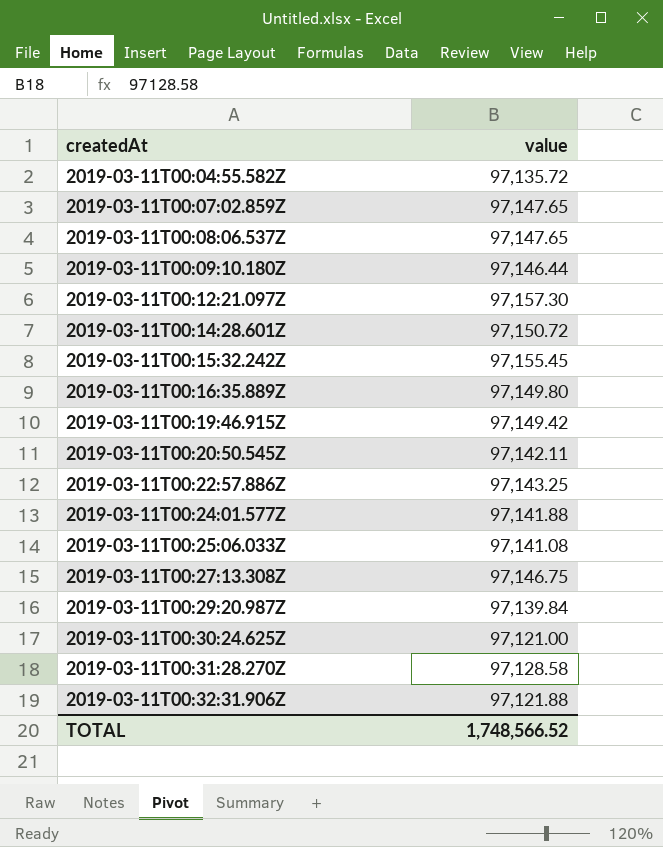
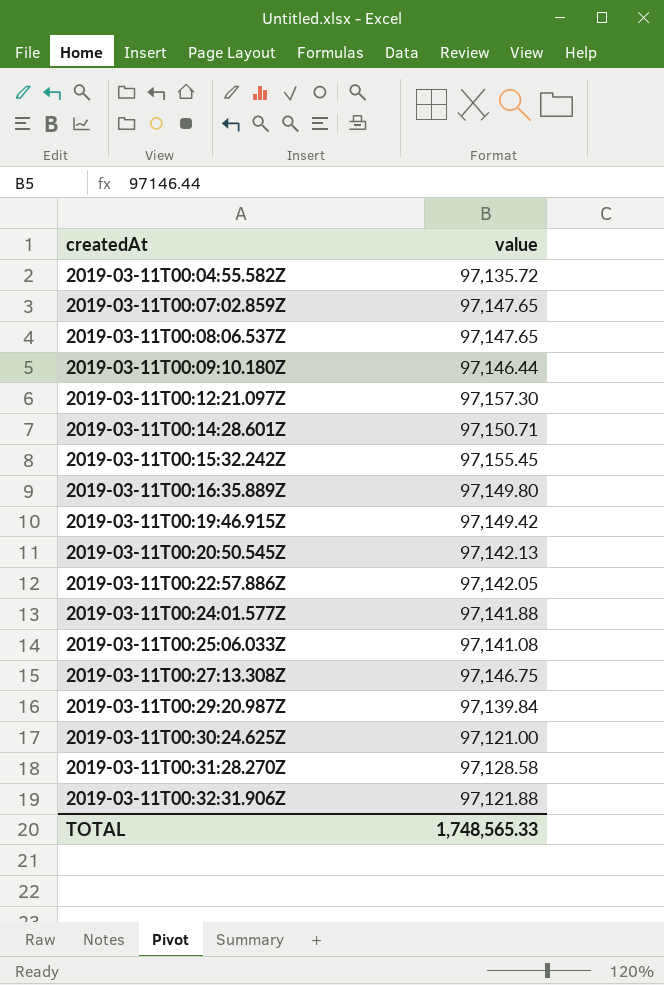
2019-03-11T00:14:28.601Z | value: 97,150.72 -> 97,150.71
2019-03-11T00:20:50.545Z | value: 97,142.11 -> 97,142.13
2019-03-11T00:22:57.886Z | value: 97,143.25 -> 97,142.05
TOTAL | value: 1,748,566.52 -> 1,748,565.33

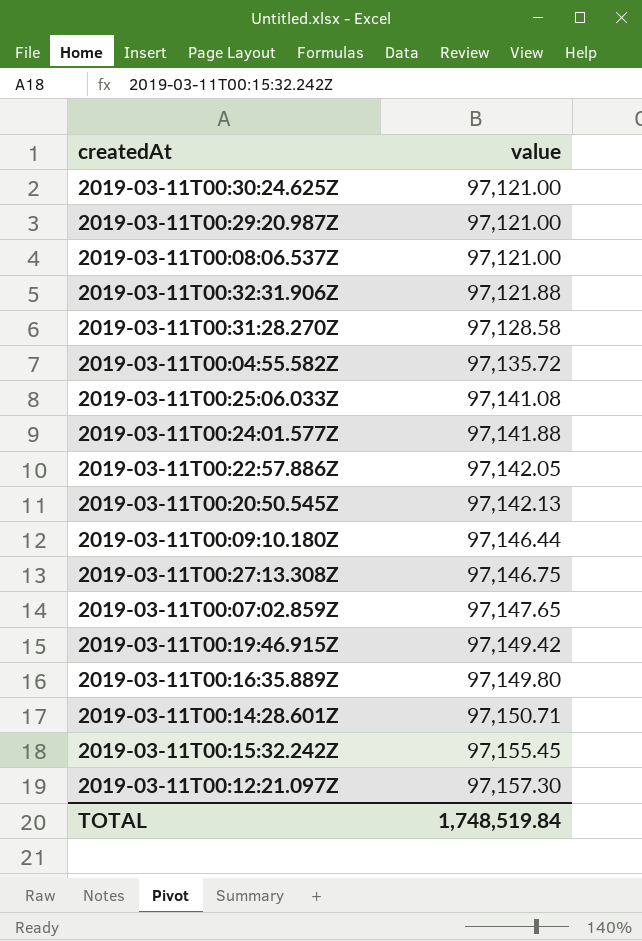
row order: createdAt ascending -> value ascending
2019-03-11T00:29:20.987Z | value: 97,139.84 -> 97,121.00
2019-03-11T00:08:06.537Z | value: 97,147.65 -> 97,121.00
TOTAL | value: 1,748,565.33 -> 1,748,519.84

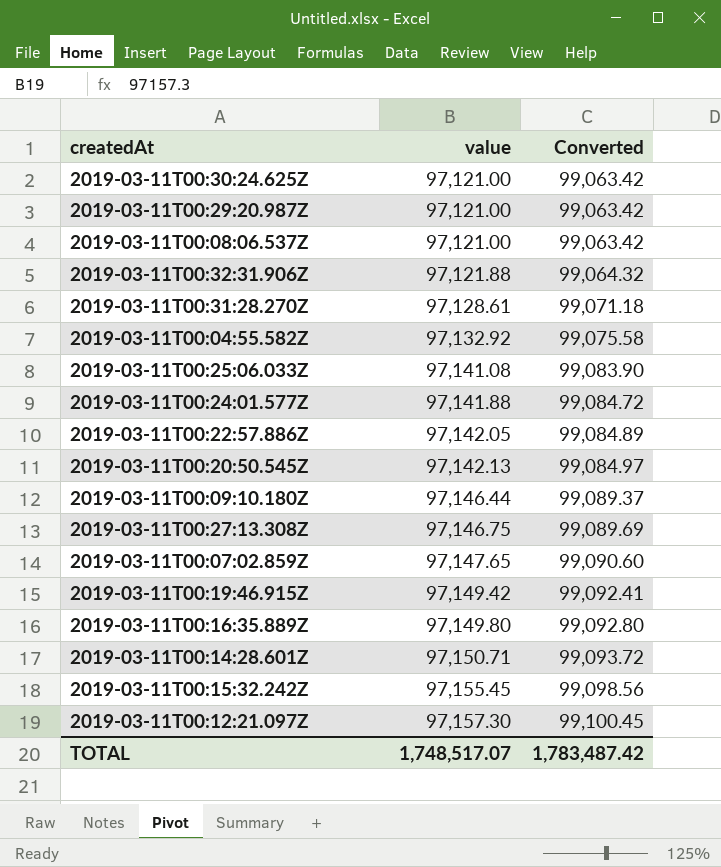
column Converted | formula: none -> [value] * 1.02
2019-03-11T00:31:28.270Z | value: 97,128.58 -> 97,128.61
2019-03-11T00:04:55.582Z | value: 97,135.72 -> 97,132.92
TOTAL | value: 1,748,519.84 -> 1,748,517.07

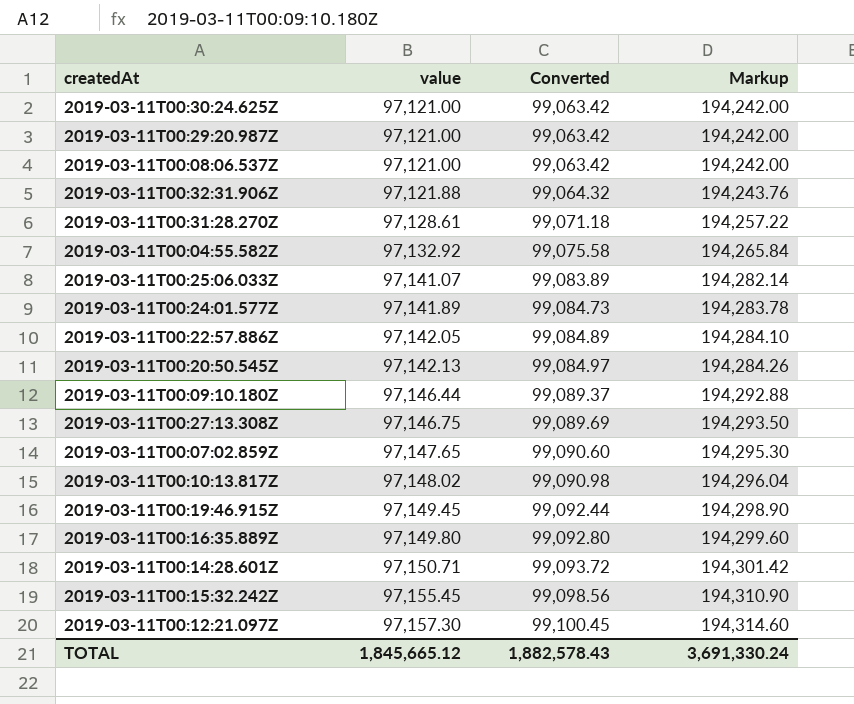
column Markup | formula: none -> [value] * 2
2019-03-11T00:25:06.033Z | value: 97,141.08 -> 97,141.07
2019-03-11T00:25:06.033Z | Converted: 99,083.90 -> 99,083.89
2019-03-11T00:24:01.577Z | value: 97,141.88 -> 97,141.89
2019-03-11T00:24:01.577Z | Converted: 99,084.72 -> 99,084.73
row 2019-03-11T00:10:13.817Z: none -> 97,148.02 | 99,090.98 | 194,296.04
2019-03-11T00:19:46.915Z | value: 97,149.42 -> 97,149.45
2019-03-11T00:19:46.915Z | Converted: 99,092.41 -> 99,092.44
TOTAL | value: 1,748,517.07 -> 1,845,665.12
TOTAL | Converted: 1,783,487.42 -> 1,882,578.43

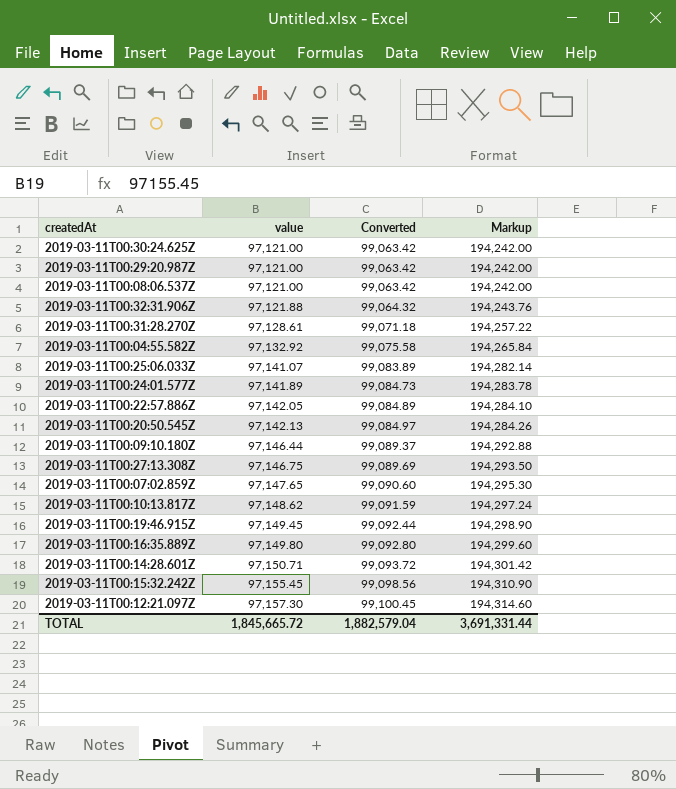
2019-03-11T00:10:13.817Z | value: 97,148.02 -> 97,148.62
2019-03-11T00:10:13.817Z | Converted: 99,090.98 -> 99,091.59
2019-03-11T00:10:13.817Z | Markup: 194,296.04 -> 194,297.24
TOTAL | value: 1,845,665.12 -> 1,845,665.72
TOTAL | Converted: 1,882,578.43 -> 1,882,579.04
TOTAL | Markup: 3,691,330.24 -> 3,691,331.44

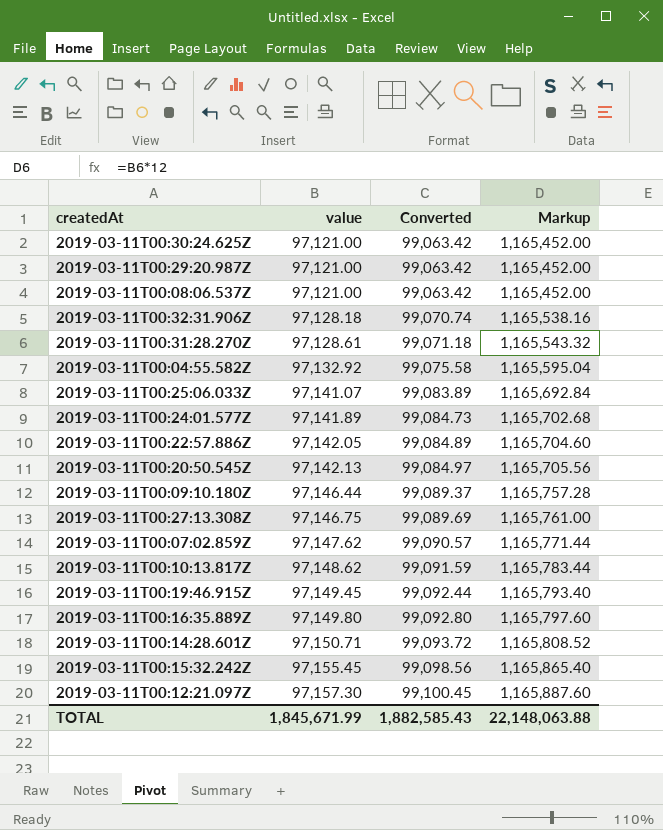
column Markup | formula: [value] * 2 -> [value] * 12
2019-03-11T00:32:31.906Z | value: 97,121.88 -> 97,128.18
2019-03-11T00:32:31.906Z | Converted: 99,064.32 -> 99,070.74
2019-03-11T00:07:02.859Z | value: 97,147.65 -> 97,147.62
2019-03-11T00:07:02.859Z | Converted: 99,090.60 -> 99,090.57
TOTAL | value: 1,845,665.72 -> 1,845,671.99
TOTAL | Converted: 1,882,579.04 -> 1,882,585.43
TOTAL | Markup: 3,691,331.44 -> 22,148,063.88

